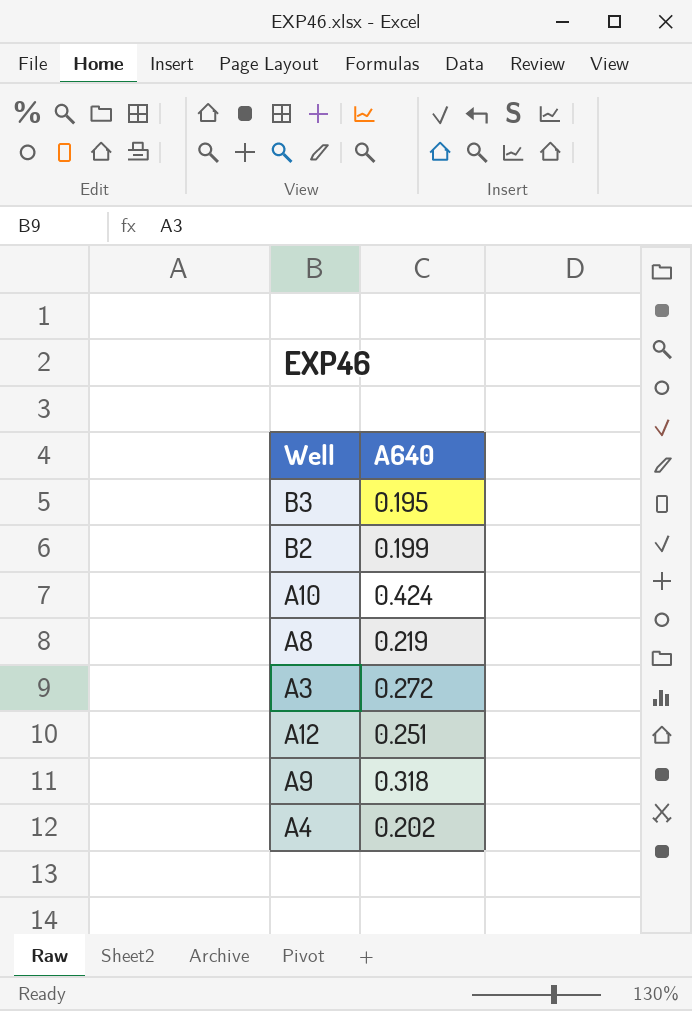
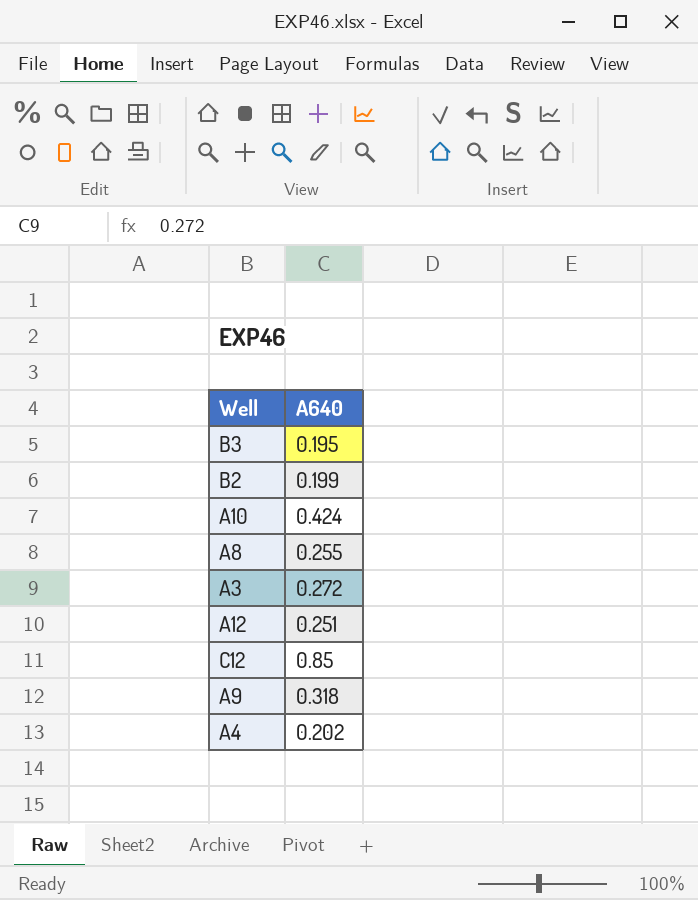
A8 | A640: 0.219 -> 0.255
row C12: none -> 0.85

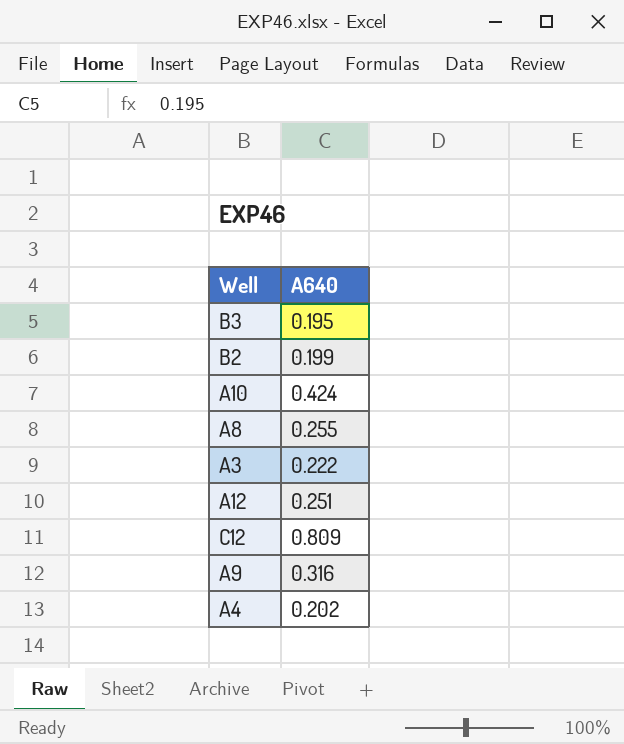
A3 | A640: 0.272 -> 0.222
C12 | A640: 0.85 -> 0.809
A9 | A640: 0.318 -> 0.316

